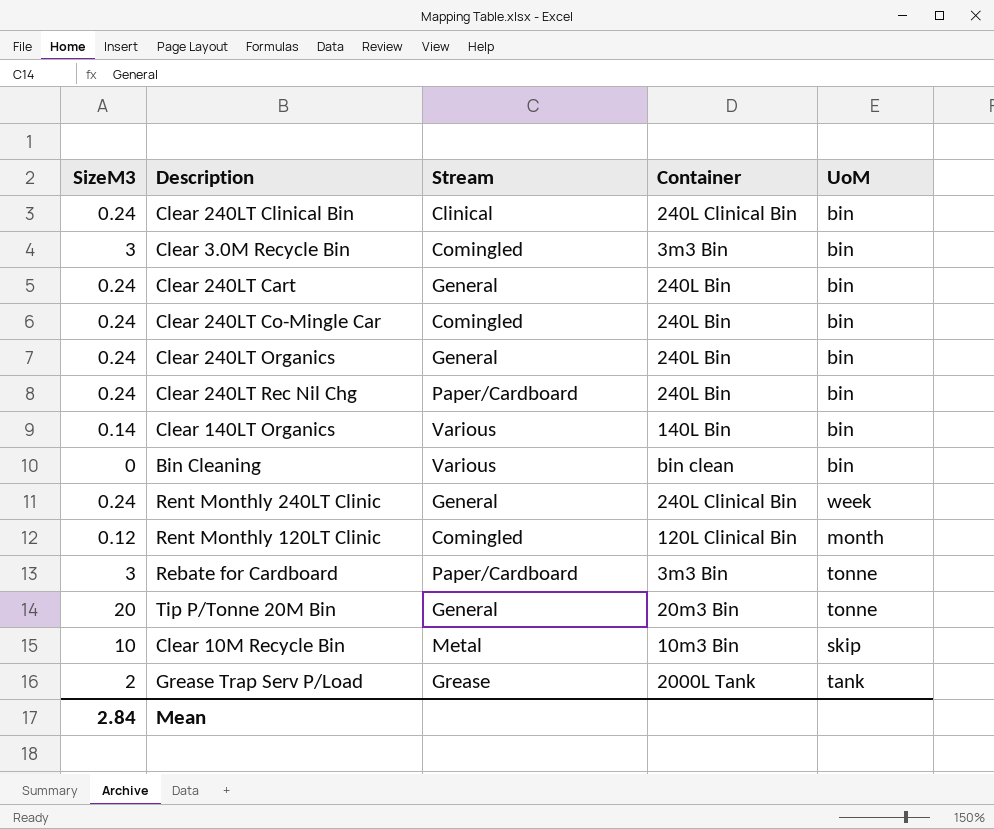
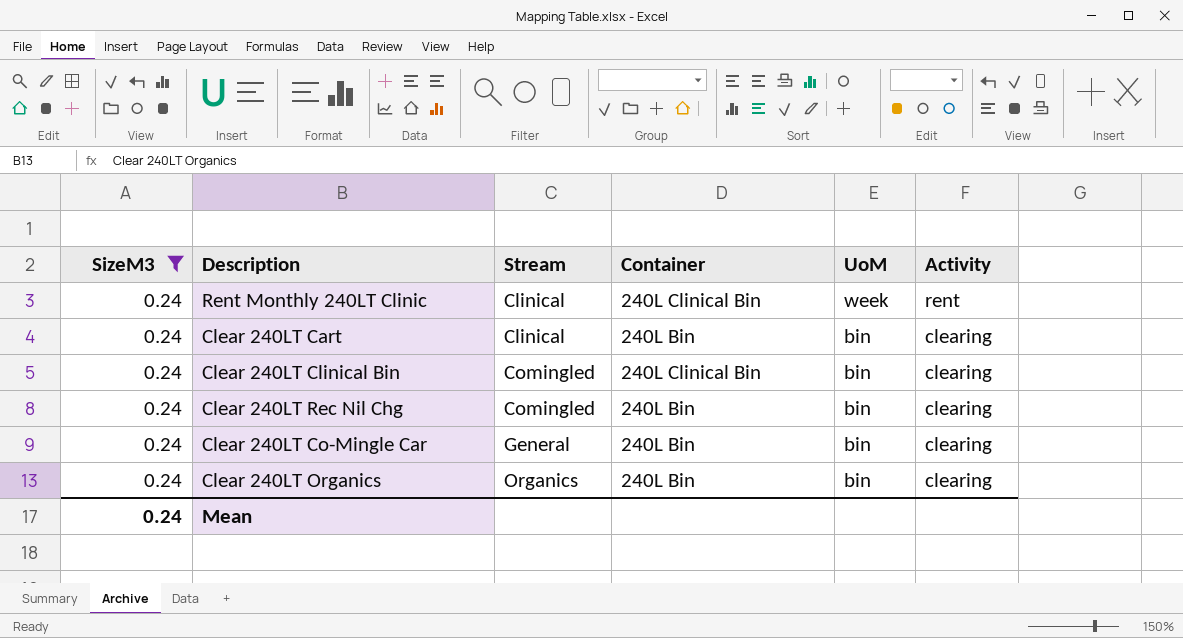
filter: none -> SizeM3 = 0.24
row order: none -> Stream ascending
column Activity | position: none -> 6
Rent Monthly 240LT Clinic | Stream: General -> Clinical
Clear 240LT Cart | Stream: General -> Clinical
Clear 240LT Clinical Bin | Stream: Clinical -> Comingled
Clear 240LT Rec Nil Chg | Stream: Paper/Cardboard -> Comingled
Clear 240LT Co-Mingle Car | Stream: Comingled -> General
Clear 240LT Organics | Stream: General -> Organics
Mean | SizeM3: 2.84 -> 0.24

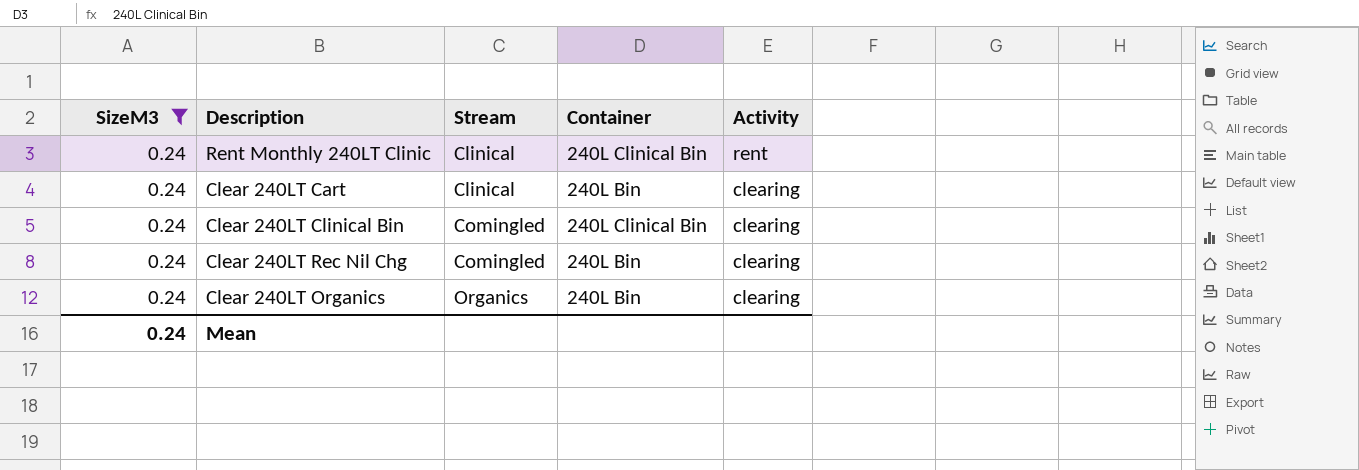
column UoM | position: 5 -> none
row Clear 240LT Co-Mingle Car: 0.24 | General | 240L Bin | bin | clearing -> none

